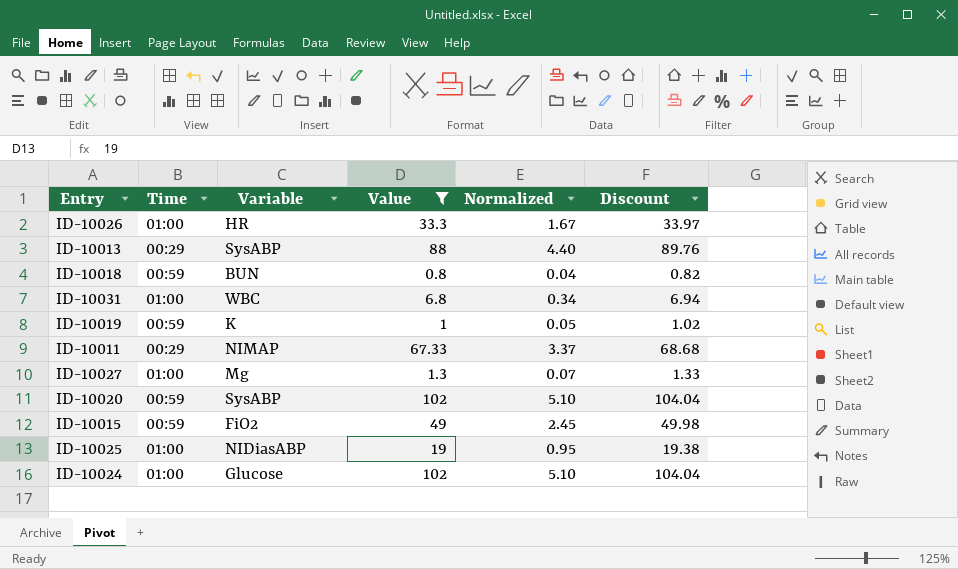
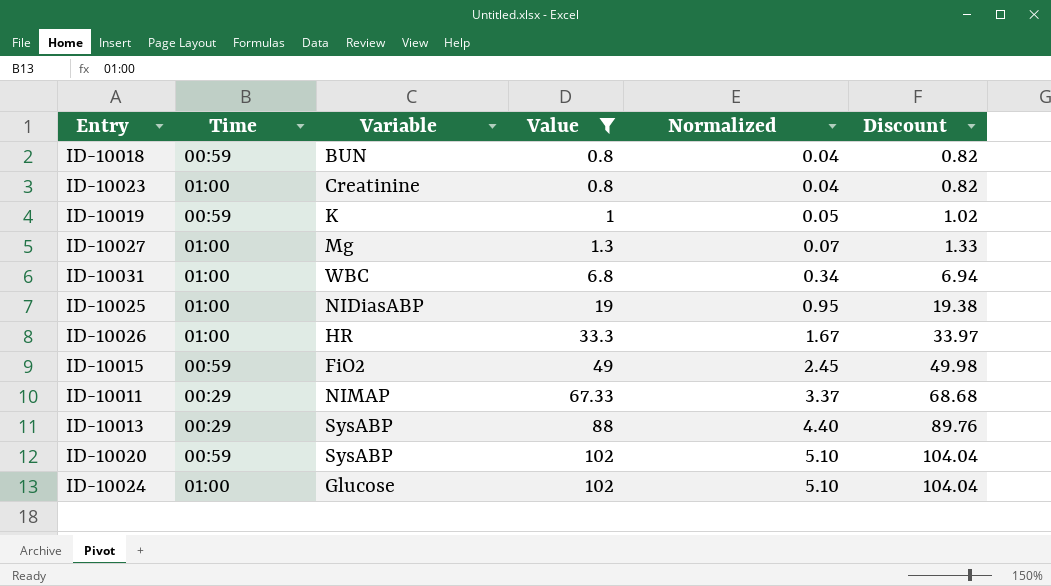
row order: none -> Value ascending
row ID-10023: none -> 01:00 | Creatinine | 0.8 | 0.04 | 0.82

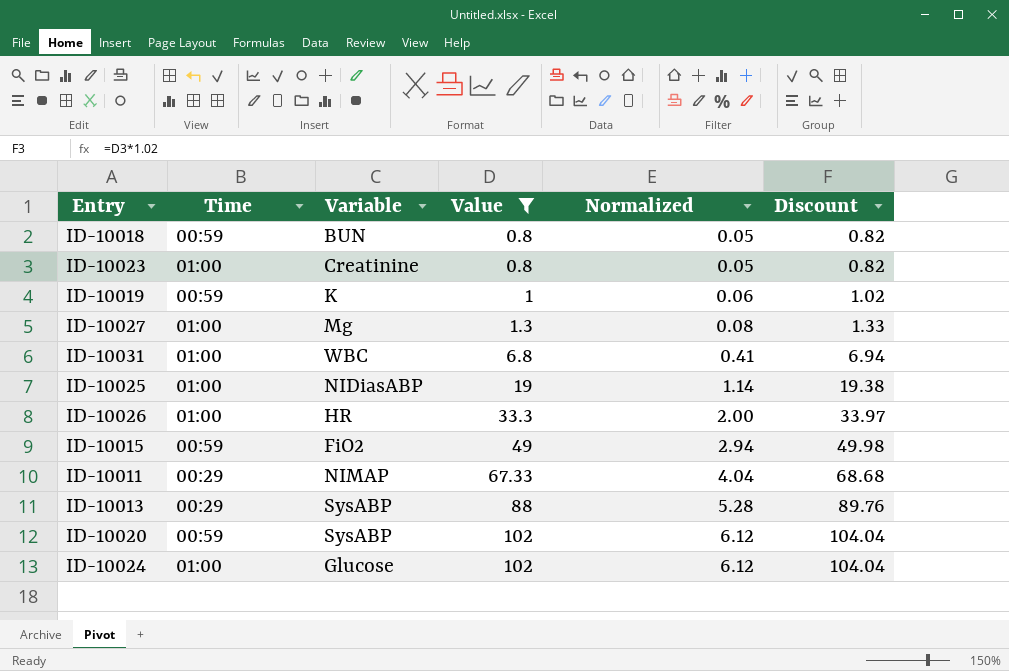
column Normalized | formula: [Value] * 0.05 -> [Value] * 0.06

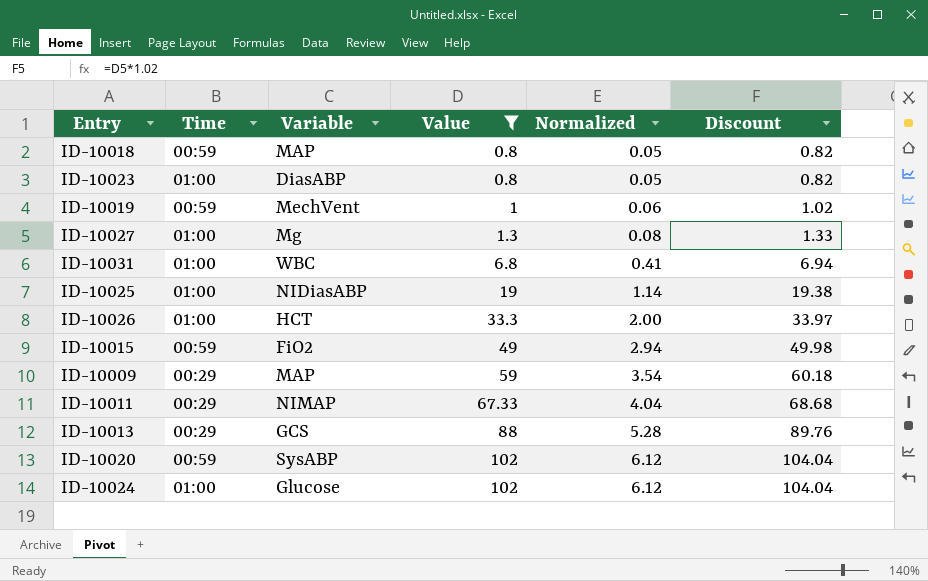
ID-10018 | Variable: BUN -> MAP
ID-10023 | Variable: Creatinine -> DiasABP
ID-10019 | Variable: K -> MechVent
ID-10026 | Variable: HR -> HCT
row ID-10009: none -> 00:29 | MAP | 59 | 3.54 | 60.18
ID-10013 | Variable: SysABP -> GCS

